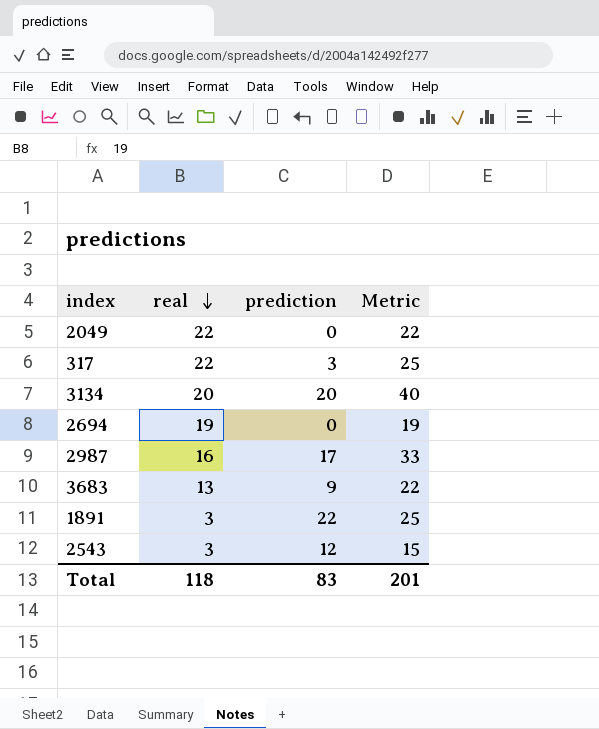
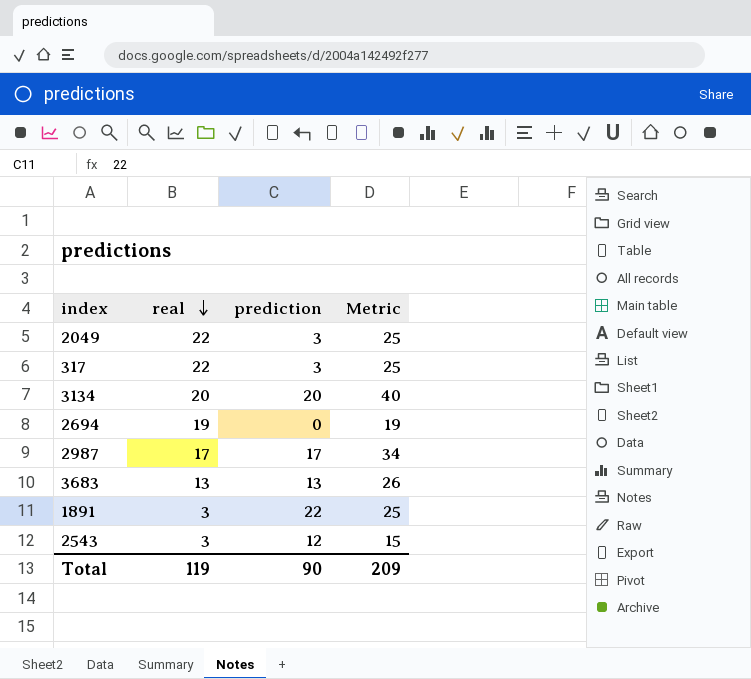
2049 | prediction: 0 -> 3
2049 | Metric: 22 -> 25
2987 | real: 16 -> 17
2987 | Metric: 33 -> 34
3683 | prediction: 9 -> 13
3683 | Metric: 22 -> 26
Total | real: 118 -> 119
Total | prediction: 83 -> 90
Total | Metric: 201 -> 209

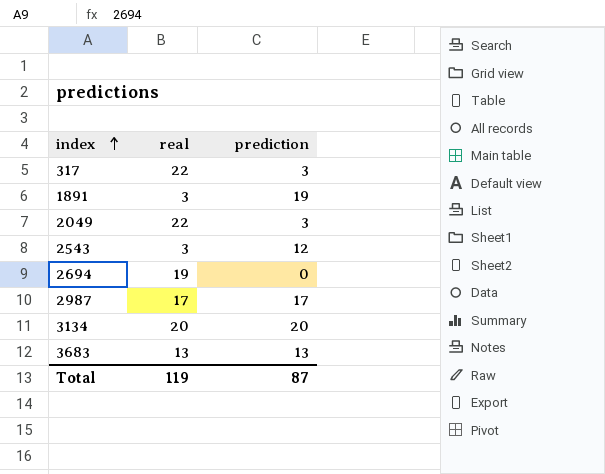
row order: real descending -> index ascending
column Metric | formula: [real] + [prediction] -> none
1891 | prediction: 22 -> 19
Total | prediction: 90 -> 87

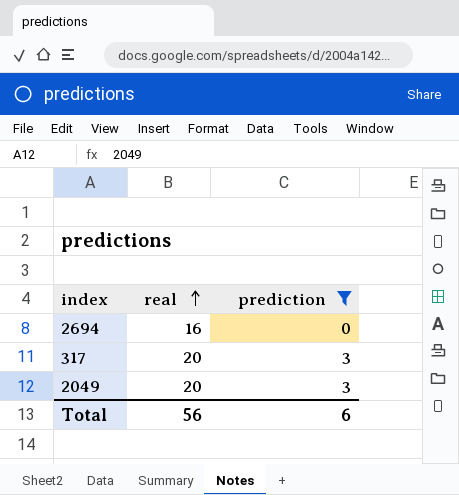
filter: none -> prediction <= 3
row order: index ascending -> real ascending
2694 | real: 19 -> 16
317 | real: 22 -> 20
2049 | real: 22 -> 20
Total | real: 119 -> 56
Total | prediction: 87 -> 6

